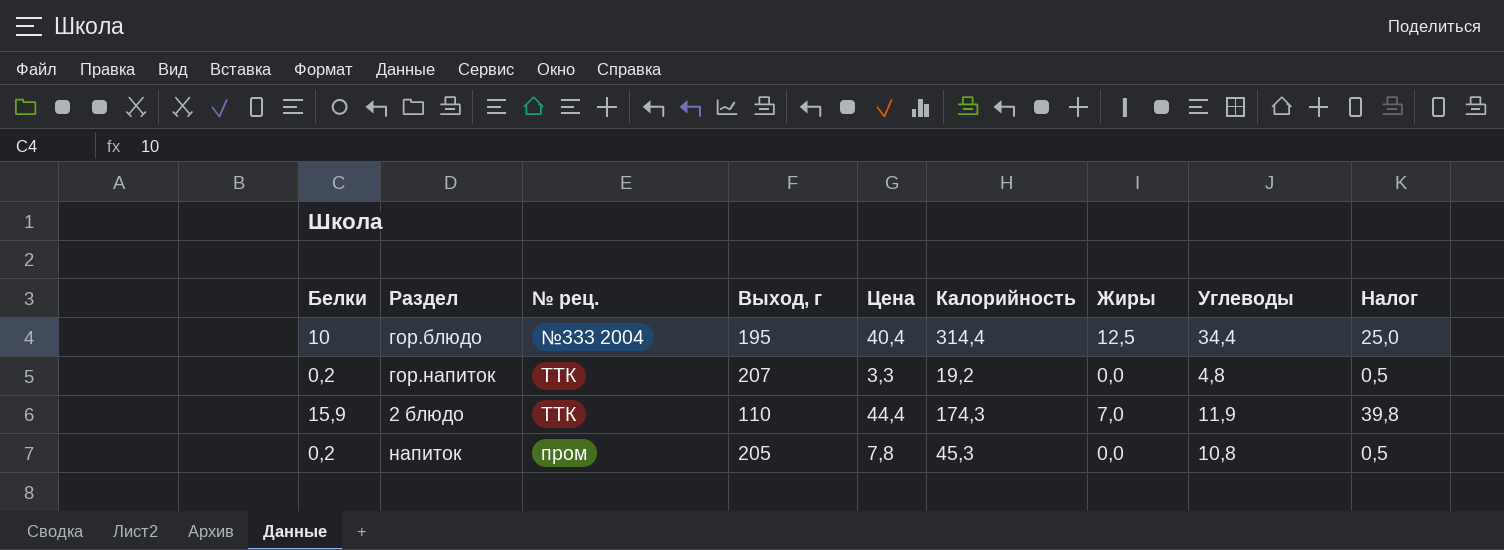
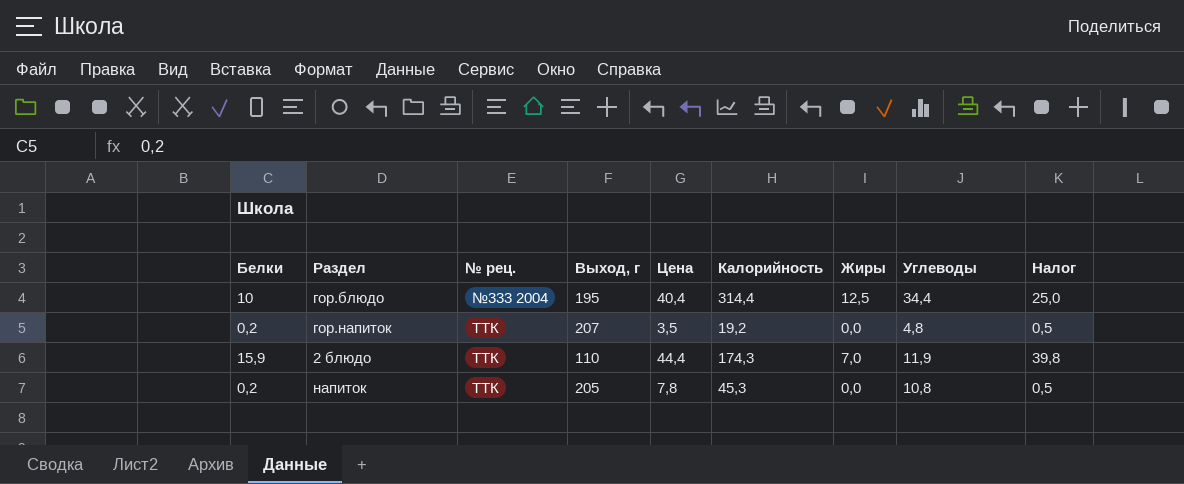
гор.напиток | Цена: 3,3 -> 3,5
напиток | № рец.: пром -> ТТК

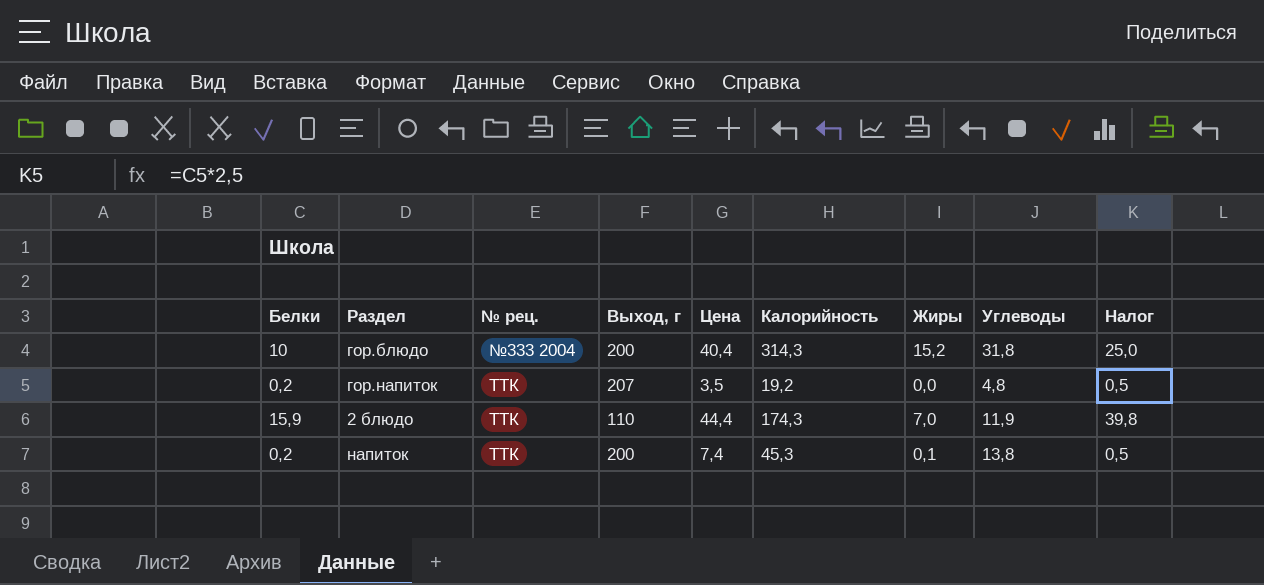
гор.блюдо | Выход, г: 195 -> 200
гор.блюдо | Калорийность: 314,4 -> 314,3
гор.блюдо | Жиры: 12,5 -> 15,2
гор.блюдо | Углеводы: 34,4 -> 31,8
напиток | Выход, г: 205 -> 200
напиток | Цена: 7,8 -> 7,4
напиток | Жиры: 0,0 -> 0,1
напиток | Углеводы: 10,8 -> 13,8

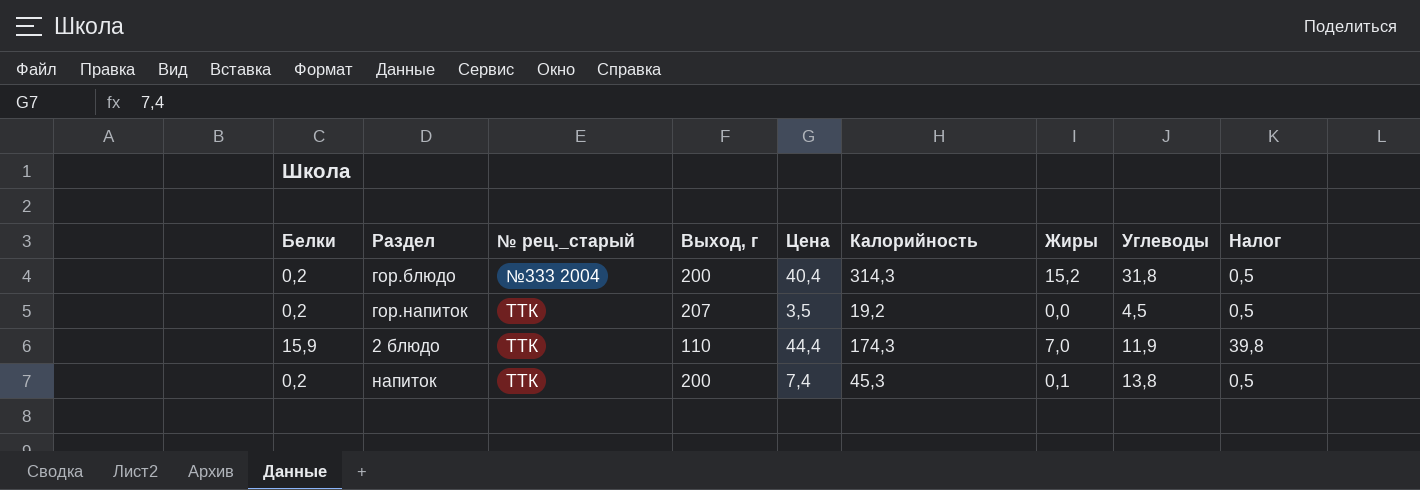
column name: № рец. -> № рец._старый
гор.блюдо | Белки: 10 -> 0,2
гор.блюдо | Налог: 25,0 -> 0,5
гор.напиток | Углеводы: 4,8 -> 4,5

